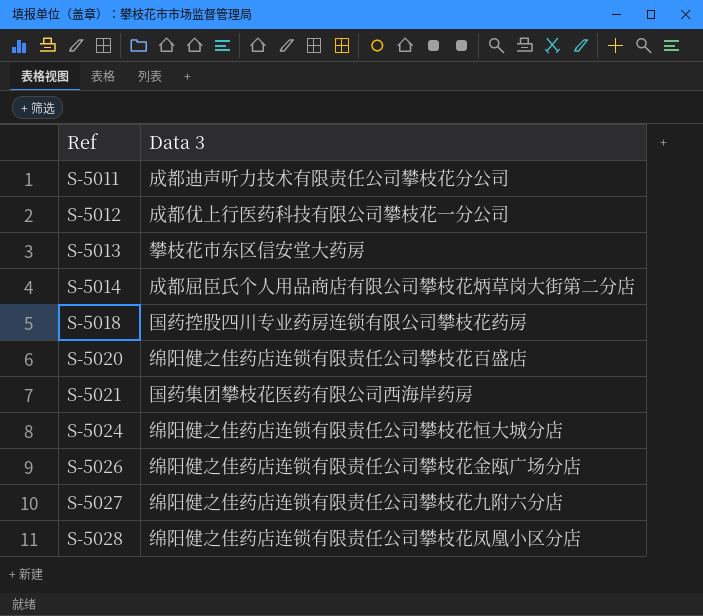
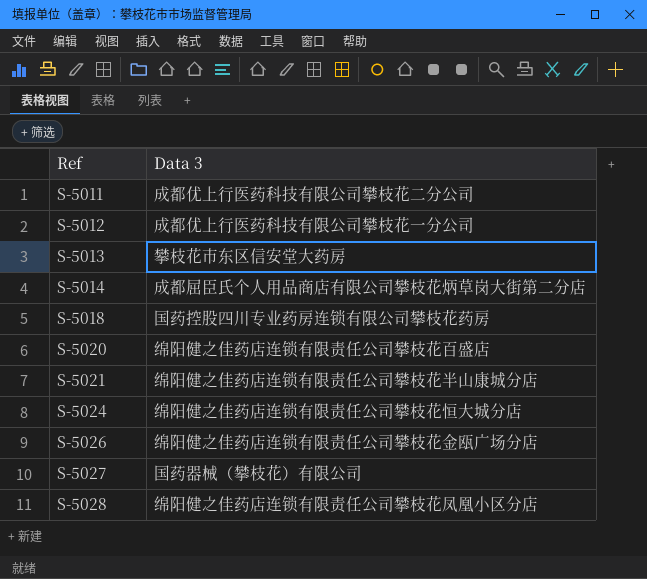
S-5011 | Data 3: 成都迪声听力技术有限责任公司攀枝花分公司 -> 成都优上行医药科技有限公司攀枝花二分公司
S-5021 | Data 3: 国药集团攀枝花医药有限公司西海岸药房 -> 绵阳健之佳药店连锁有限责任公司攀枝花半山康城分店
S-5027 | Data 3: 绵阳健之佳药店连锁有限责任公司攀枝花九附六分店 -> 国药器械（攀枝花）有限公司

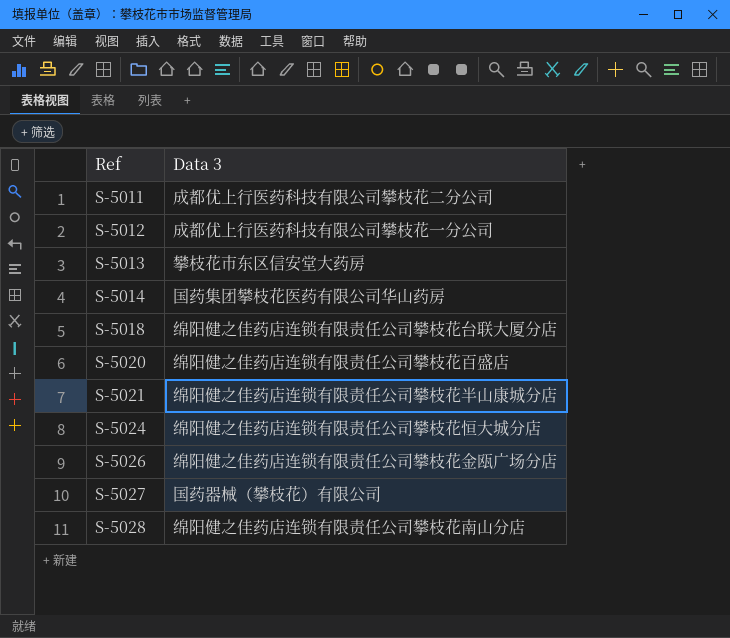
S-5014 | Data 3: 成都屈臣氏个人用品商店有限公司攀枝花炳草岗大街第二分店 -> 国药集团攀枝花医药有限公司华山药房
S-5018 | Data 3: 国药控股四川专业药房连锁有限公司攀枝花药房 -> 绵阳健之佳药店连锁有限责任公司攀枝花台联大厦分店
S-5028 | Data 3: 绵阳健之佳药店连锁有限责任公司攀枝花凤凰小区分店 -> 绵阳健之佳药店连锁有限责任公司攀枝花南山分店

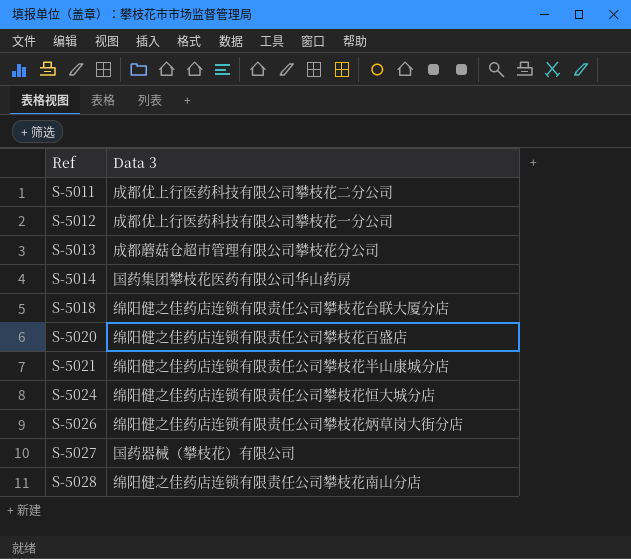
S-5013 | Data 3: 攀枝花市东区信安堂大药房 -> 成都蘑菇仓超市管理有限公司攀枝花分公司
S-5026 | Data 3: 绵阳健之佳药店连锁有限责任公司攀枝花金瓯广场分店 -> 绵阳健之佳药店连锁有限责任公司攀枝花炳草岗大街分店

